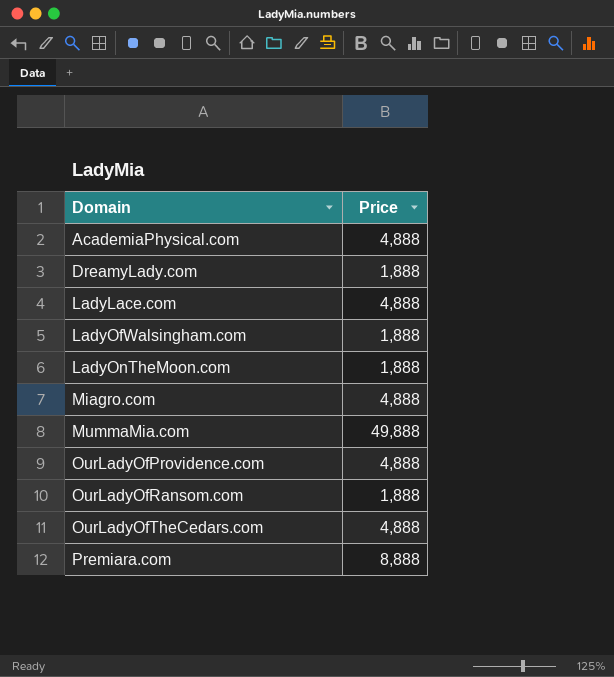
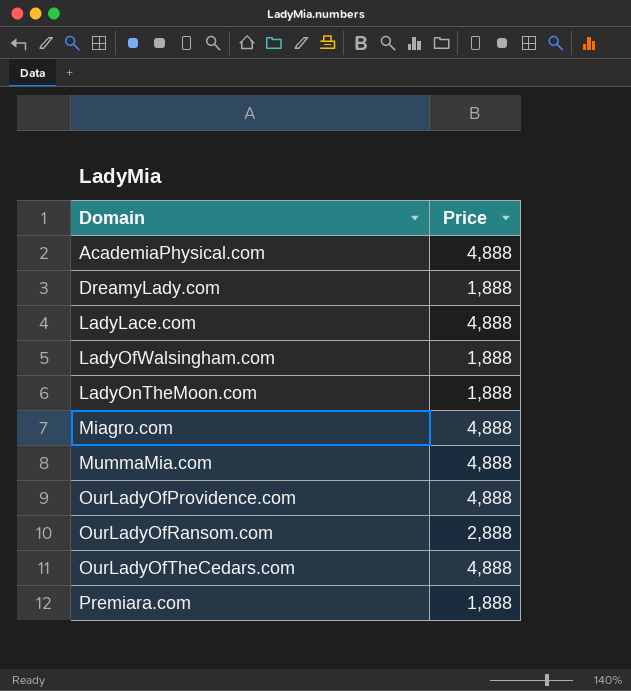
MummaMia.com | Price: 49,888 -> 4,888
OurLadyOfRansom.com | Price: 1,888 -> 2,888
Premiara.com | Price: 8,888 -> 1,888

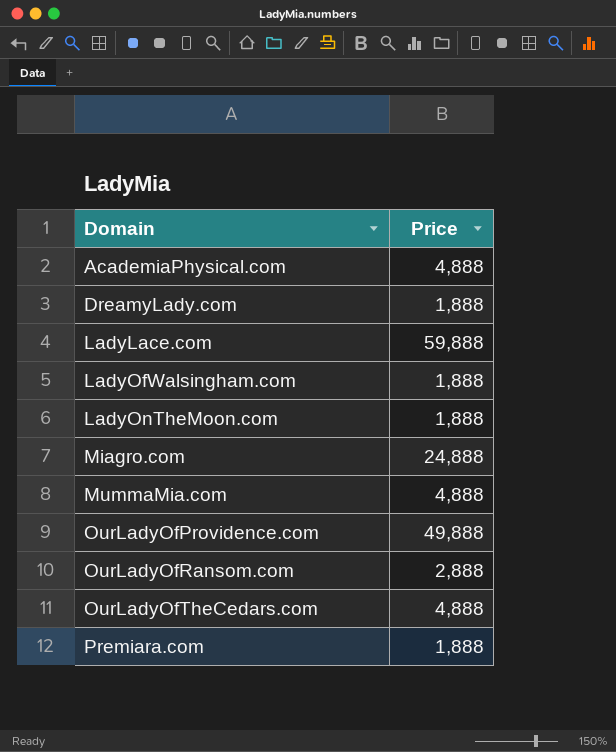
LadyLace.com | Price: 4,888 -> 59,888
Miagro.com | Price: 4,888 -> 24,888
OurLadyOfProvidence.com | Price: 4,888 -> 49,888

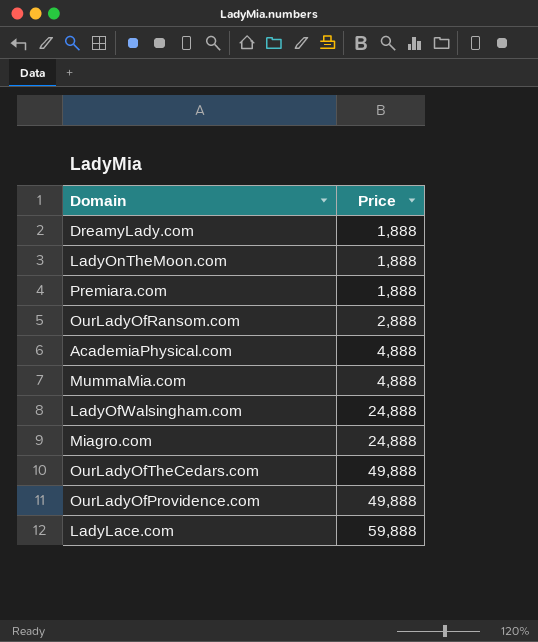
row order: Domain ascending -> Price ascending
LadyOfWalsingham.com | Price: 1,888 -> 24,888
OurLadyOfTheCedars.com | Price: 4,888 -> 49,888

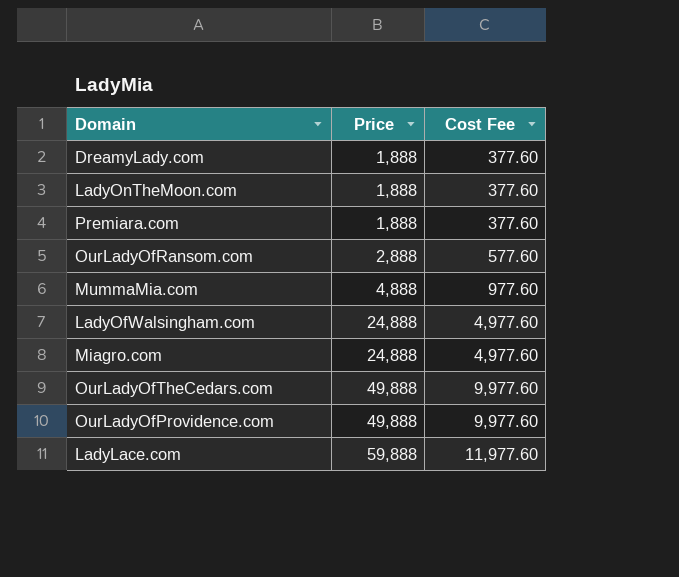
column Cost Fee | formula: none -> [Price] * 0.2
row AcademiaPhysical.com: 4,888 -> none

